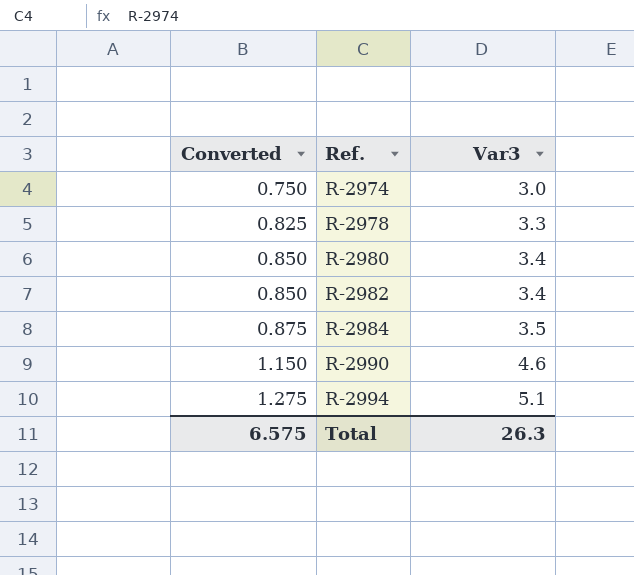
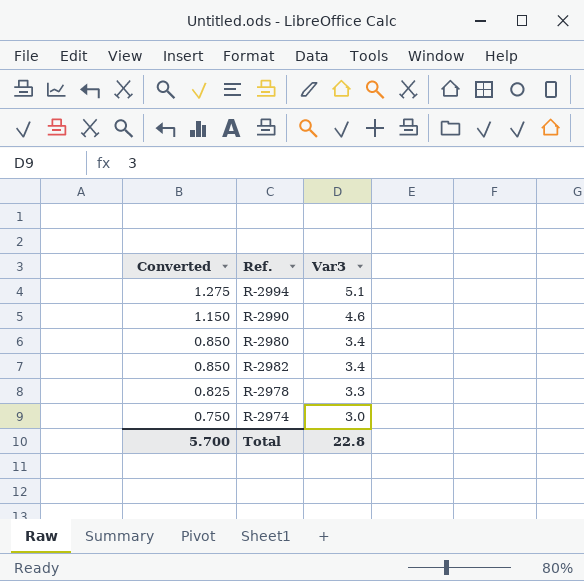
row order: Converted ascending -> Converted descending
row R-2984: 0.875 | 3.5 -> none
Total | Converted: 6.575 -> 5.700
Total | Var3: 26.3 -> 22.8

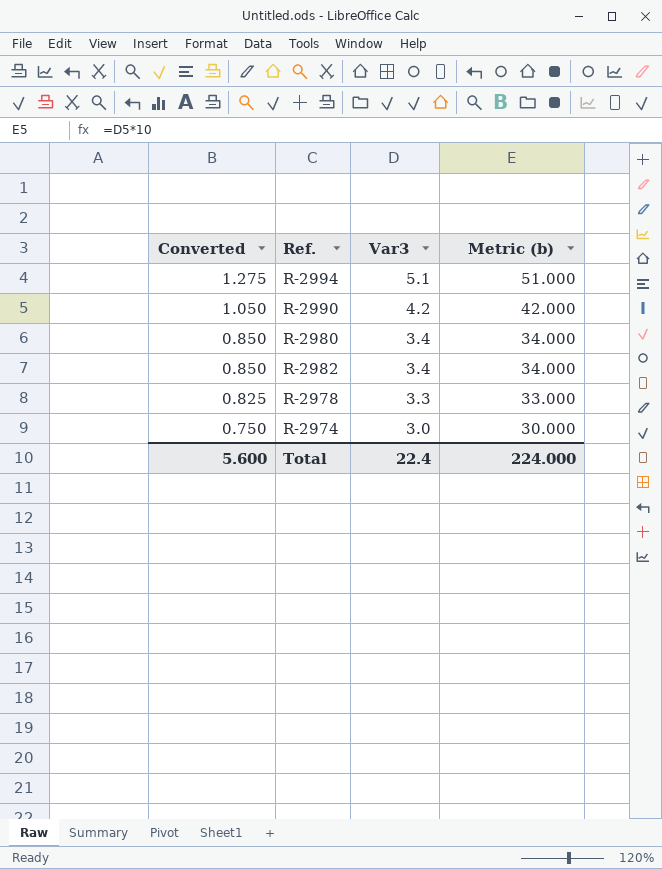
column Metric (b) | formula: none -> [Var3] * 10
R-2990 | Converted: 1.150 -> 1.050
R-2990 | Var3: 4.6 -> 4.2
Total | Converted: 5.700 -> 5.600
Total | Var3: 22.8 -> 22.4

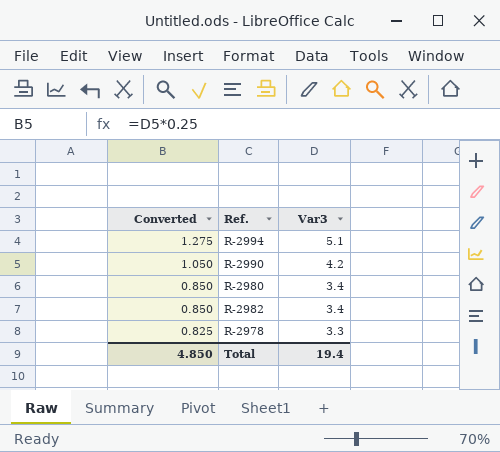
column Metric (b) | formula: [Var3] * 10 -> none
row R-2974: 0.750 | 3.0 | 30.000 -> none
Total | Converted: 5.600 -> 4.850
Total | Var3: 22.4 -> 19.4

